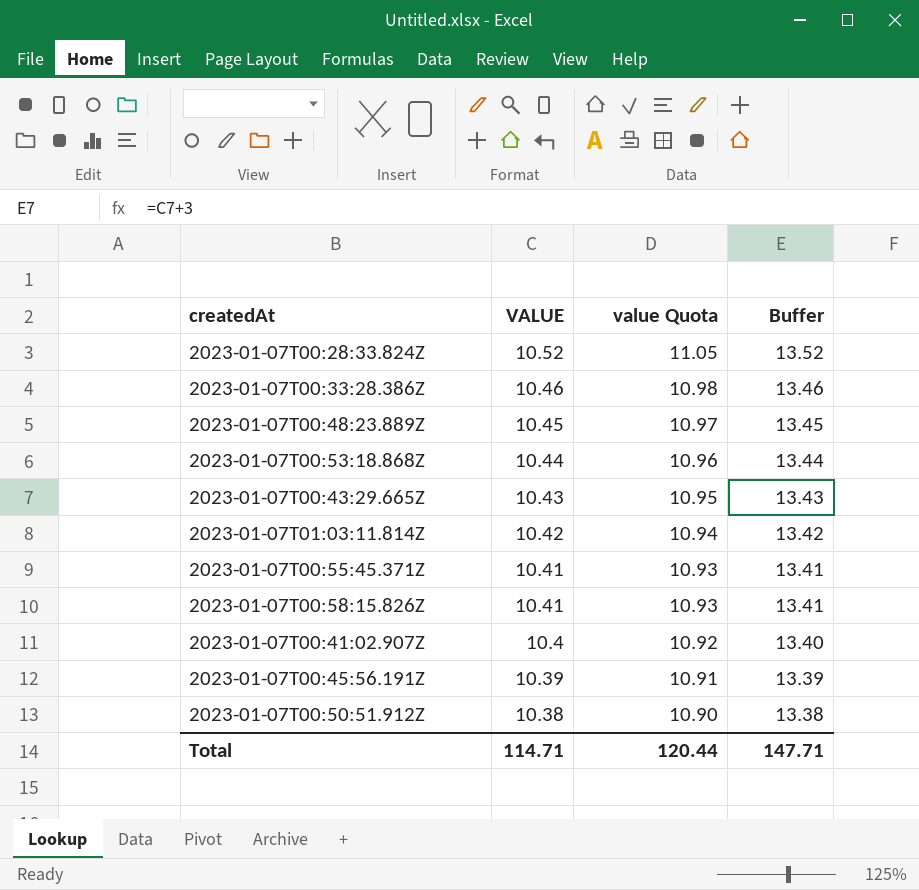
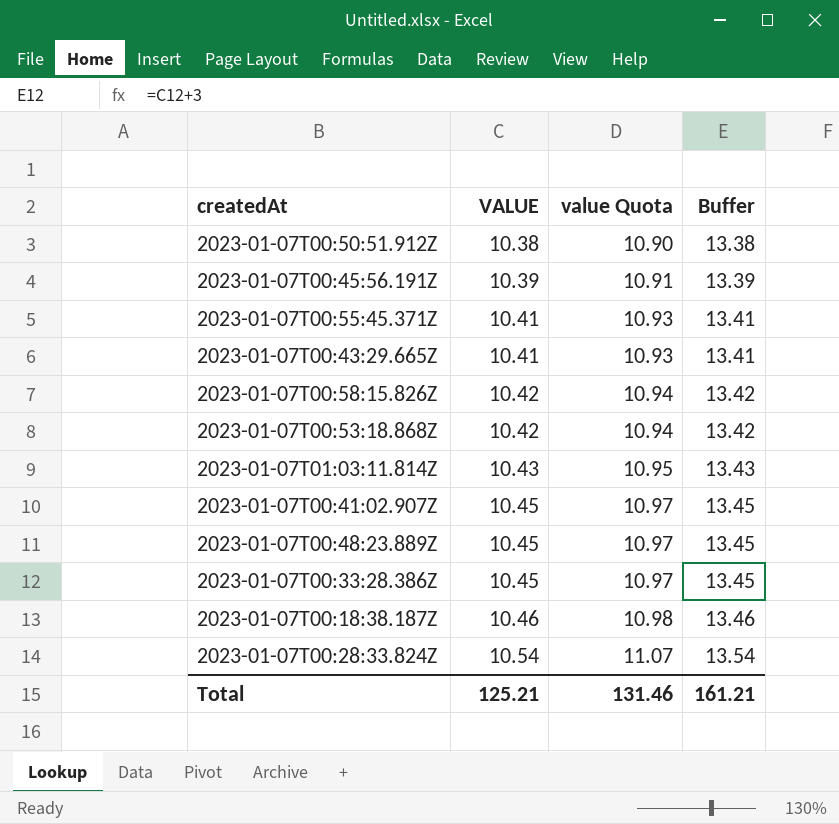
row order: VALUE descending -> VALUE ascending
2023-01-07T00:43:29.665Z | VALUE: 10.43 -> 10.41
2023-01-07T00:43:29.665Z | value Quota: 10.95 -> 10.93
2023-01-07T00:43:29.665Z | Buffer: 13.43 -> 13.41
2023-01-07T00:58:15.826Z | VALUE: 10.41 -> 10.42
2023-01-07T00:58:15.826Z | value Quota: 10.93 -> 10.94
2023-01-07T00:58:15.826Z | Buffer: 13.41 -> 13.42
2023-01-07T00:53:18.868Z | VALUE: 10.44 -> 10.42
2023-01-07T00:53:18.868Z | value Quota: 10.96 -> 10.94
2023-01-07T00:53:18.868Z | Buffer: 13.44 -> 13.42
2023-01-07T01:03:11.814Z | VALUE: 10.42 -> 10.43
2023-01-07T01:03:11.814Z | value Quota: 10.94 -> 10.95
2023-01-07T01:03:11.814Z | Buffer: 13.42 -> 13.43
2023-01-07T00:41:02.907Z | VALUE: 10.4 -> 10.45
2023-01-07T00:41:02.907Z | value Quota: 10.92 -> 10.97
2023-01-07T00:41:02.907Z | Buffer: 13.40 -> 13.45
2023-01-07T00:33:28.386Z | VALUE: 10.46 -> 10.45
2023-01-07T00:33:28.386Z | value Quota: 10.98 -> 10.97
2023-01-07T00:33:28.386Z | Buffer: 13.46 -> 13.45
row 2023-01-07T00:18:38.187Z: none -> 10.46 | 10.98 | 13.46
2023-01-07T00:28:33.824Z | VALUE: 10.52 -> 10.54
2023-01-07T00:28:33.824Z | value Quota: 11.05 -> 11.07
2023-01-07T00:28:33.824Z | Buffer: 13.52 -> 13.54
Total | VALUE: 114.71 -> 125.21
Total | value Quota: 120.44 -> 131.46
Total | Buffer: 147.71 -> 161.21

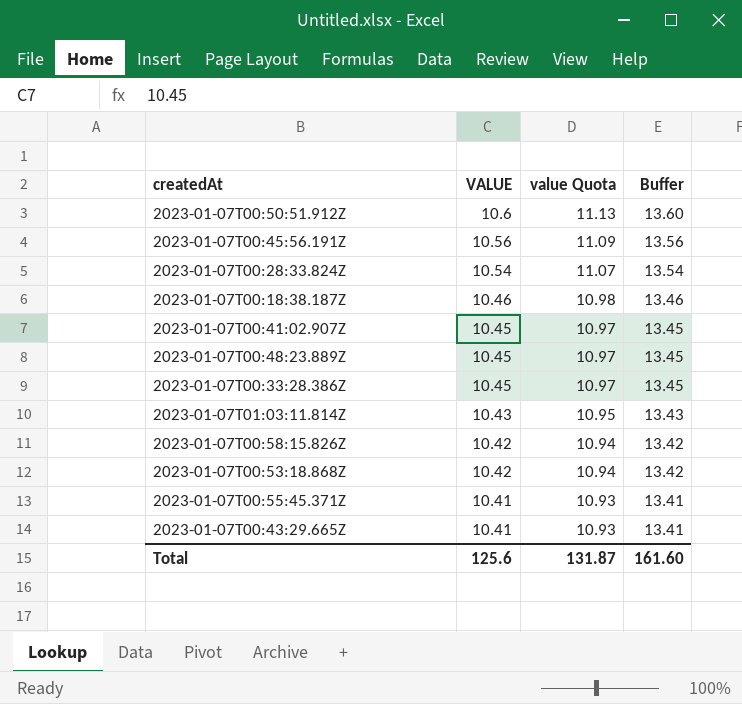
row order: VALUE ascending -> VALUE descending
2023-01-07T00:50:51.912Z | VALUE: 10.38 -> 10.6
2023-01-07T00:50:51.912Z | value Quota: 10.90 -> 11.13
2023-01-07T00:50:51.912Z | Buffer: 13.38 -> 13.60
2023-01-07T00:45:56.191Z | VALUE: 10.39 -> 10.56
2023-01-07T00:45:56.191Z | value Quota: 10.91 -> 11.09
2023-01-07T00:45:56.191Z | Buffer: 13.39 -> 13.56
Total | VALUE: 125.21 -> 125.6
Total | value Quota: 131.46 -> 131.87
Total | Buffer: 161.21 -> 161.60

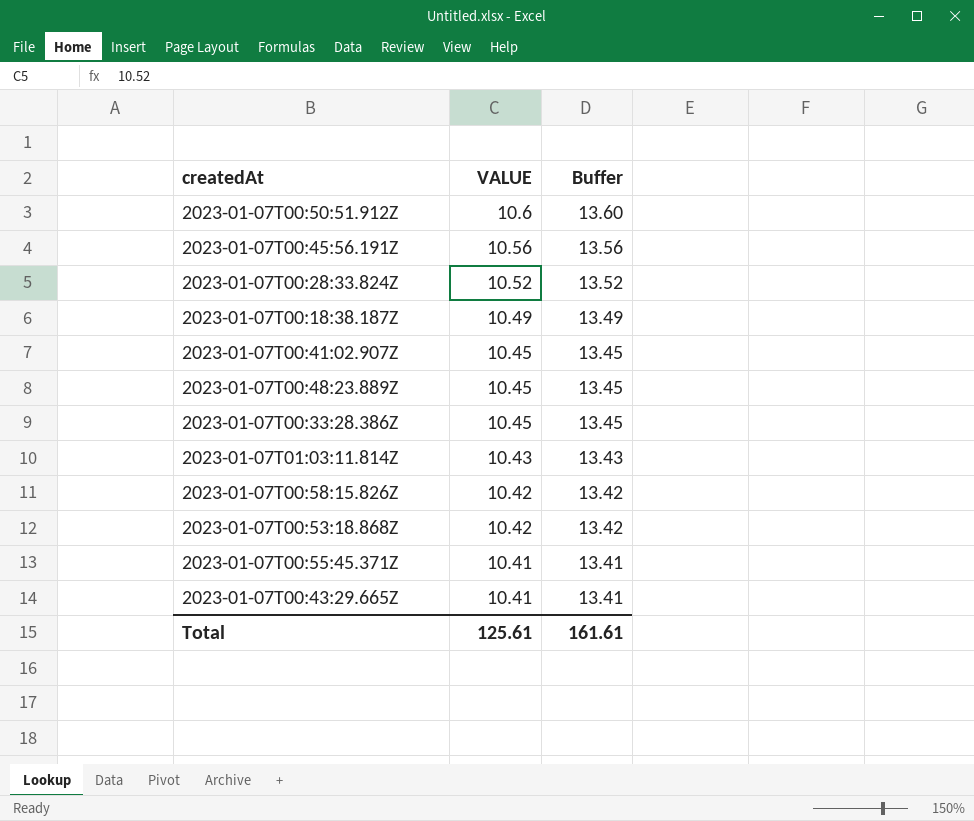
column value Quota | formula: [VALUE] * 1.05 -> none
2023-01-07T00:28:33.824Z | VALUE: 10.54 -> 10.52
2023-01-07T00:28:33.824Z | Buffer: 13.54 -> 13.52
2023-01-07T00:18:38.187Z | VALUE: 10.46 -> 10.49
2023-01-07T00:18:38.187Z | Buffer: 13.46 -> 13.49
Total | VALUE: 125.6 -> 125.61
Total | Buffer: 161.60 -> 161.61

